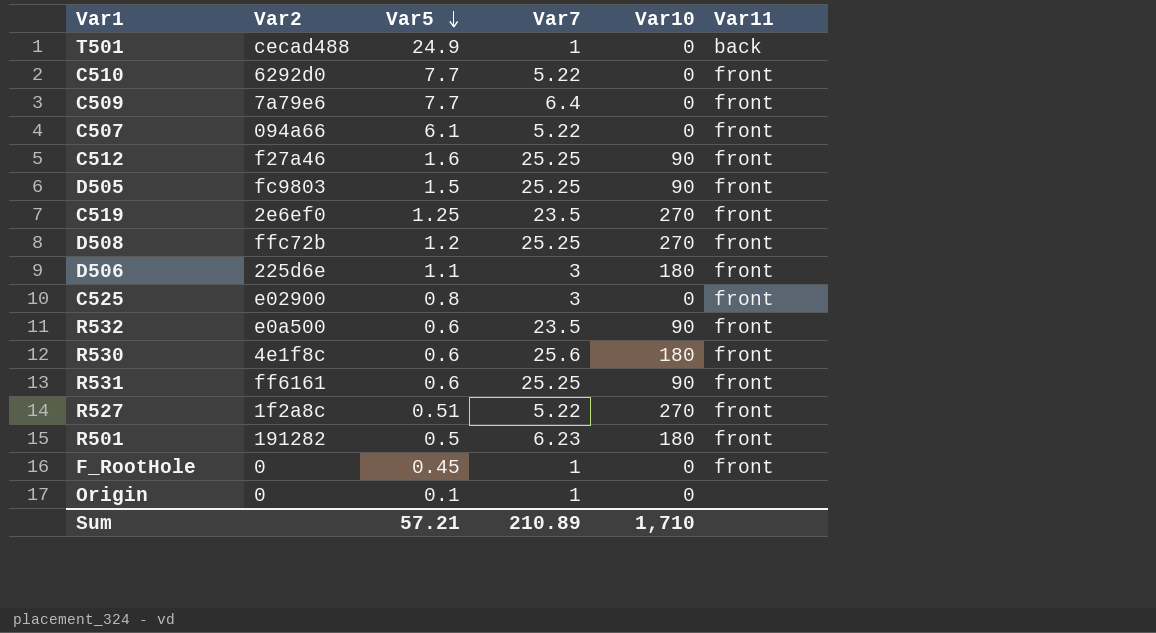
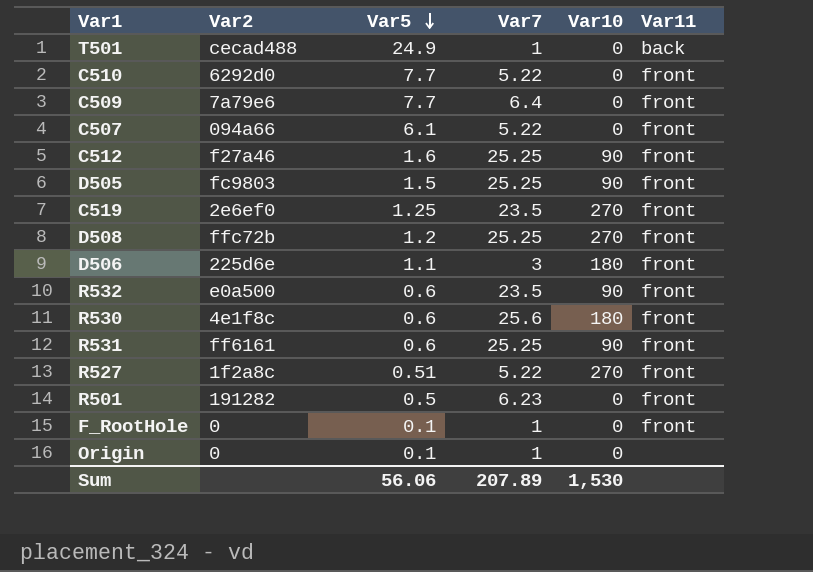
row C525: e02900 | 0.8 | 3 | 0 | front -> none
R501 | Var10: 180 -> 0
F_RootHole | Var5: 0.45 -> 0.1
Sum | Var5: 57.21 -> 56.06
Sum | Var7: 210.89 -> 207.89
Sum | Var10: 1,710 -> 1,530

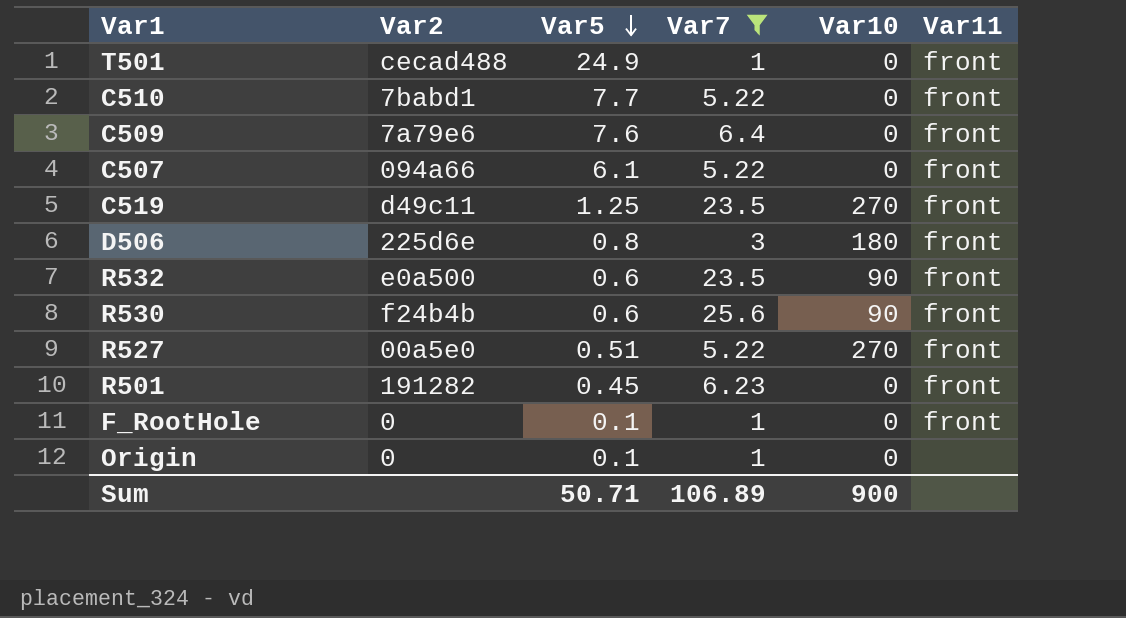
filter: none -> Var7 != 25.25
T501 | Var11: back -> front
C510 | Var2: 6292d0 -> 7babd1
C509 | Var5: 7.7 -> 7.6
C519 | Var2: 2e6ef0 -> d49c11
D506 | Var5: 1.1 -> 0.8
R530 | Var2: 4e1f8c -> f24b4b
R530 | Var10: 180 -> 90
R527 | Var2: 1f2a8c -> 00a5e0
R501 | Var5: 0.5 -> 0.45
Sum | Var5: 56.06 -> 50.71
Sum | Var7: 207.89 -> 106.89
Sum | Var10: 1,530 -> 900

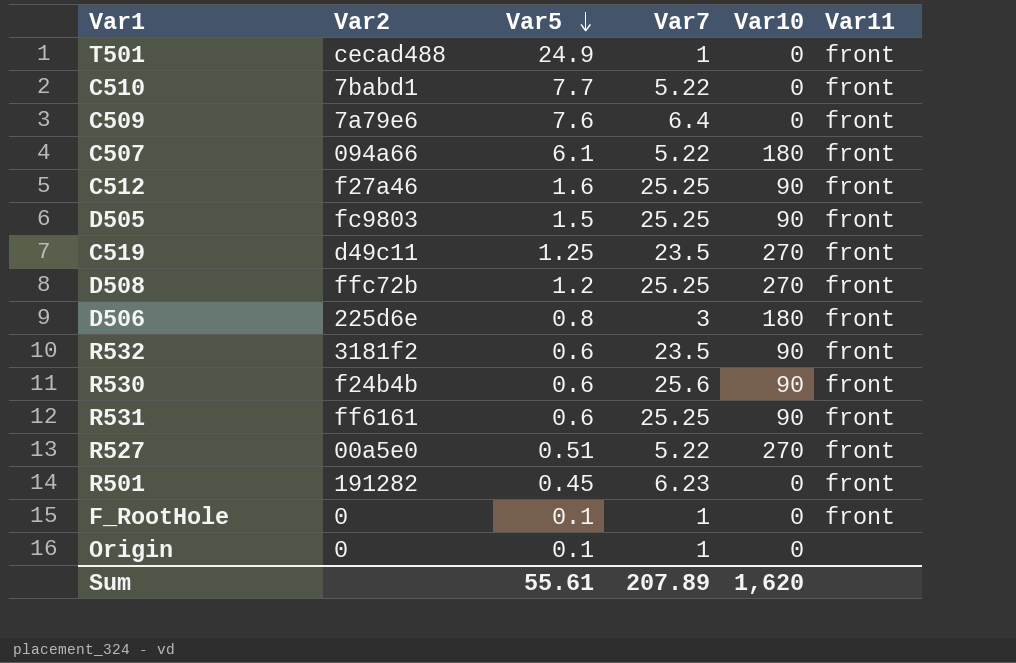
filter: Var7 != 25.25 -> none
C507 | Var10: 0 -> 180
R532 | Var2: e0a500 -> 3181f2
Sum | Var5: 50.71 -> 55.61
Sum | Var7: 106.89 -> 207.89
Sum | Var10: 900 -> 1,620

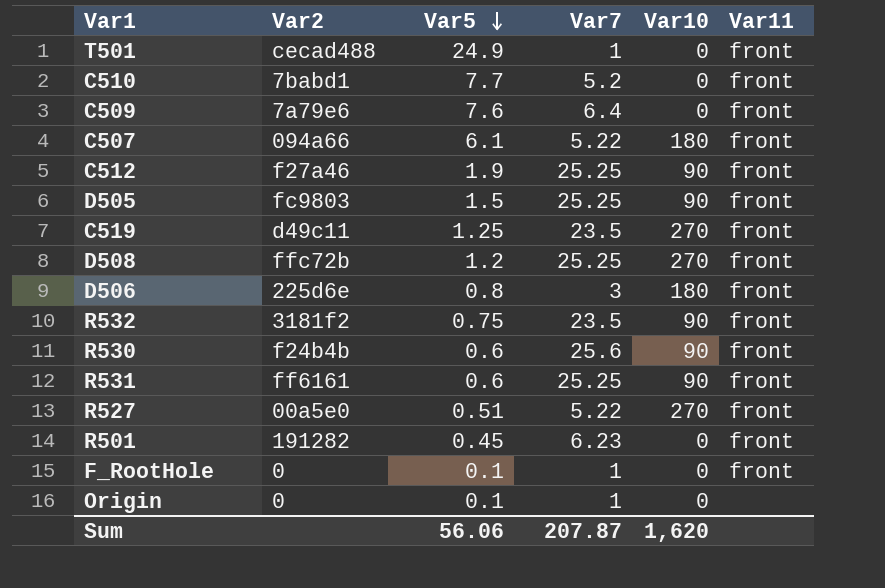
C510 | Var7: 5.22 -> 5.2
C512 | Var5: 1.6 -> 1.9
R532 | Var5: 0.6 -> 0.75
Sum | Var5: 55.61 -> 56.06
Sum | Var7: 207.89 -> 207.87

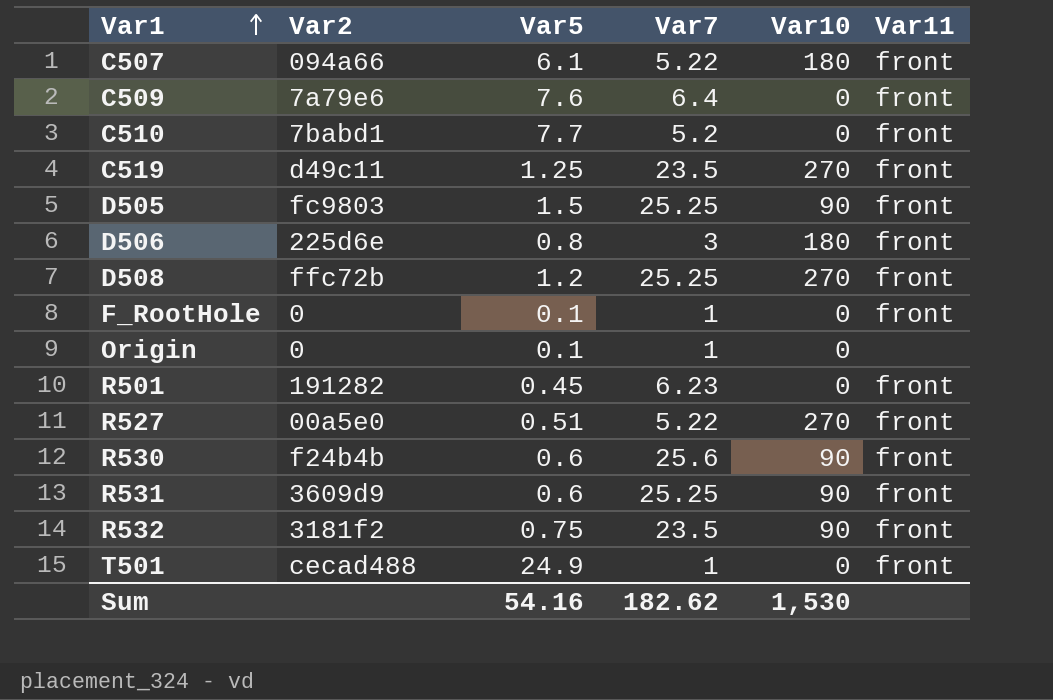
row order: Var5 descending -> Var1 ascending
row C512: f27a46 | 1.9 | 25.25 | 90 | front -> none
R531 | Var2: ff6161 -> 3609d9
Sum | Var5: 56.06 -> 54.16
Sum | Var7: 207.87 -> 182.62
Sum | Var10: 1,620 -> 1,530

